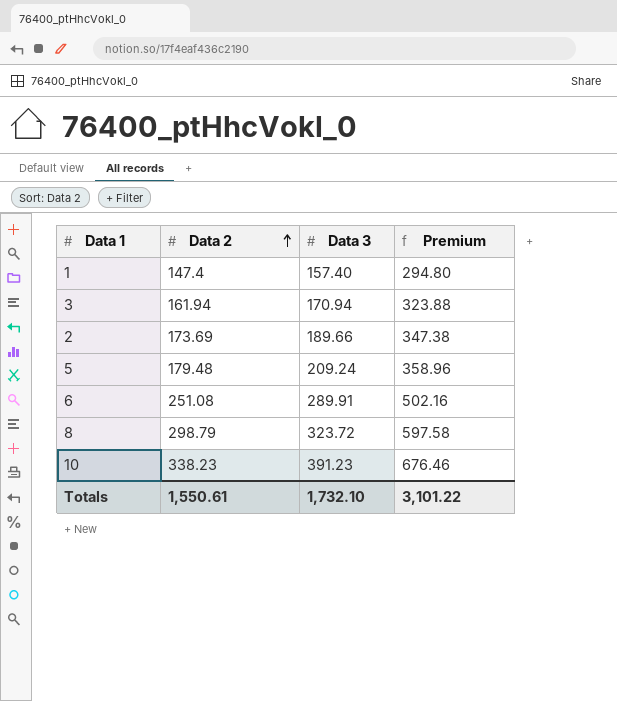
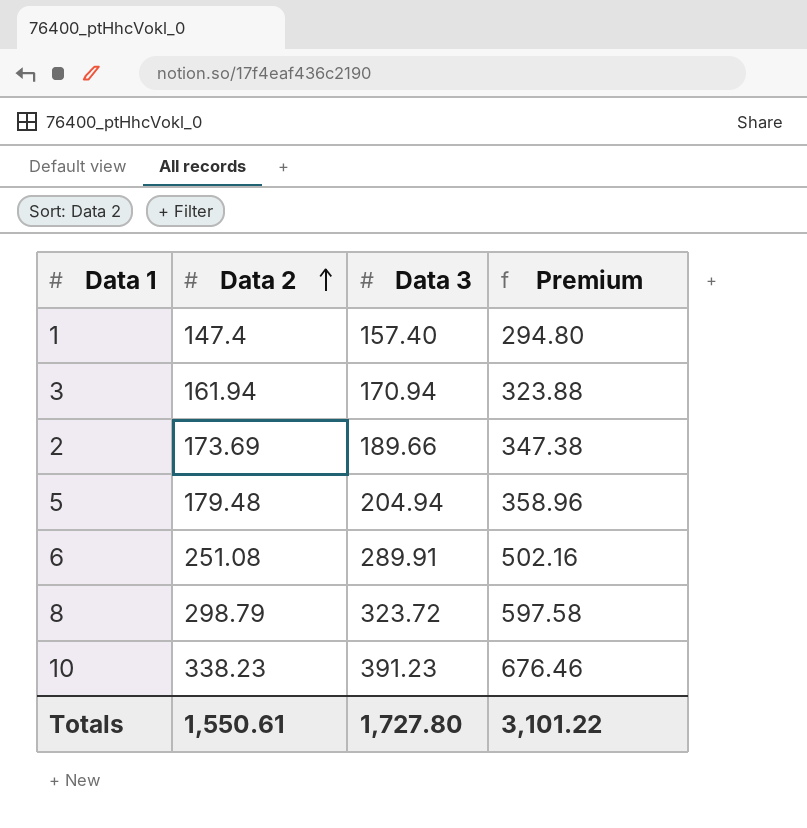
5 | Data 3: 209.24 -> 204.94
Totals | Data 3: 1,732.10 -> 1,727.80

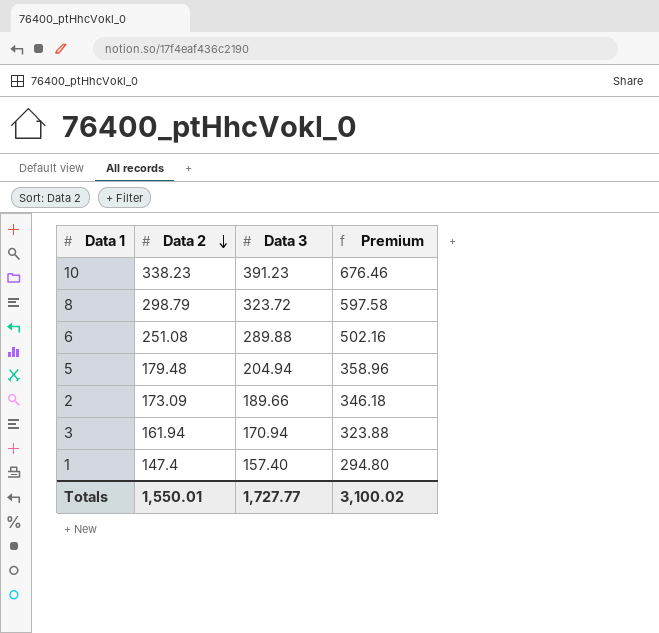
row order: Data 2 ascending -> Data 2 descending
6 | Data 3: 289.91 -> 289.88
2 | Data 2: 173.69 -> 173.09
2 | Premium: 347.38 -> 346.18
Totals | Data 2: 1,550.61 -> 1,550.01
Totals | Data 3: 1,727.80 -> 1,727.77
Totals | Premium: 3,101.22 -> 3,100.02

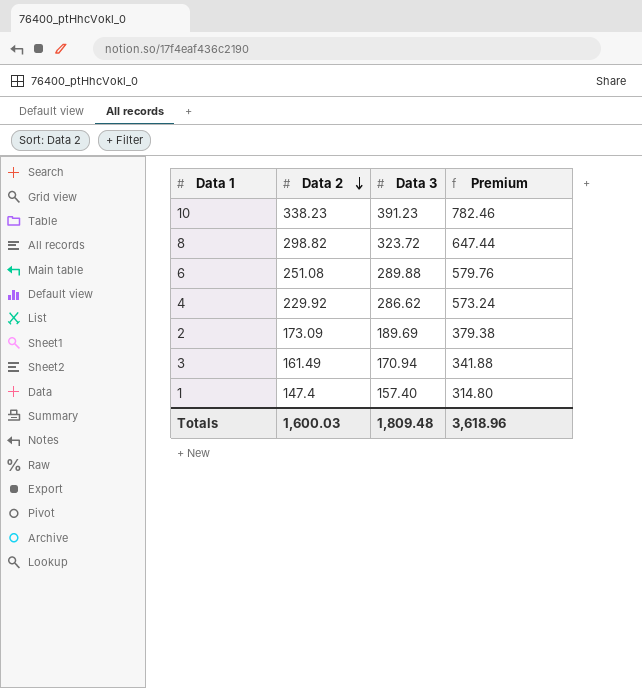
column Premium | formula: [Data 2] * 2 -> [Data 3] * 2
row 5: 179.48 | 204.94 | 358.96 -> none
8 | Data 2: 298.79 -> 298.82
row 4: none -> 229.92 | 286.62 | 573.24
2 | Data 3: 189.66 -> 189.69
3 | Data 2: 161.94 -> 161.49
Totals | Data 2: 1,550.01 -> 1,600.03
Totals | Data 3: 1,727.77 -> 1,809.48
Totals | Premium: 3,100.02 -> 3,618.96

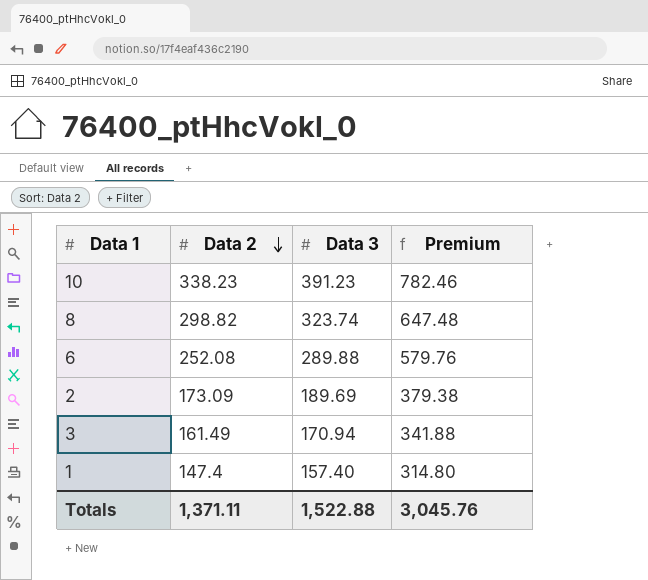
row 4: 229.92 | 286.62 | 573.24 -> none
8 | Data 3: 323.72 -> 323.74
8 | Premium: 647.44 -> 647.48
6 | Data 2: 251.08 -> 252.08
Totals | Data 2: 1,600.03 -> 1,371.11
Totals | Data 3: 1,809.48 -> 1,522.88
Totals | Premium: 3,618.96 -> 3,045.76

